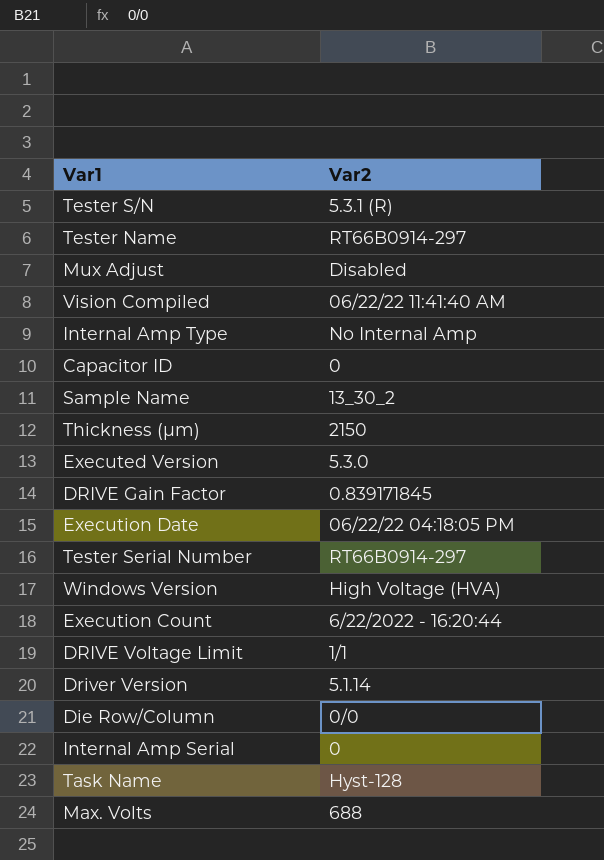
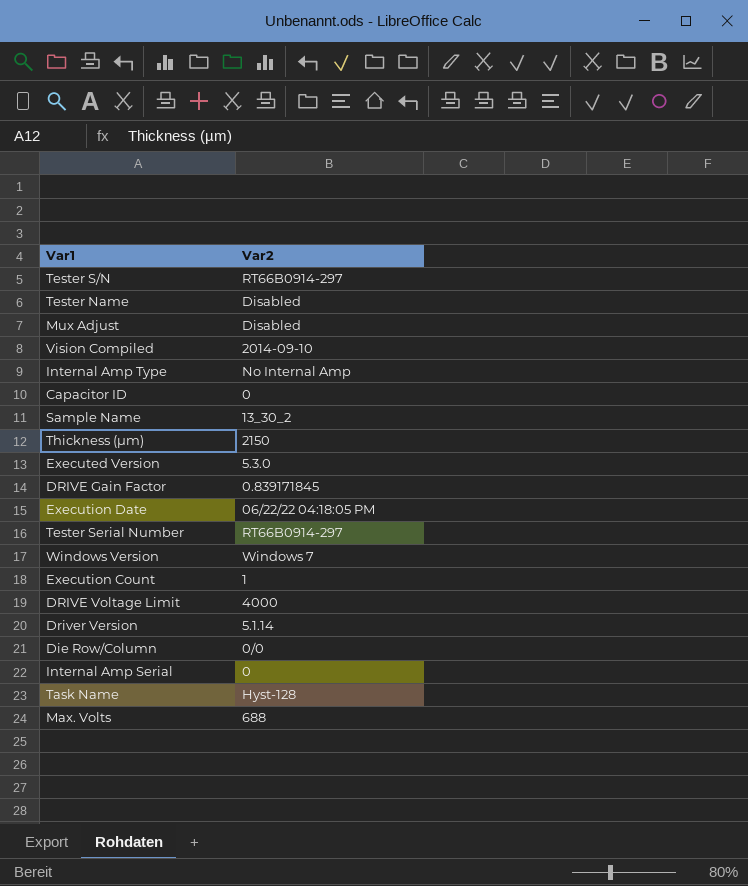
Tester S/N | Var2: 5.3.1 (R) -> RT66B0914-297
Tester Name | Var2: RT66B0914-297 -> Disabled
Vision Compiled | Var2: 06/22/22 11:41:40 AM -> 2014-09-10
Windows Version | Var2: High Voltage (HVA) -> Windows 7
Execution Count | Var2: 6/22/2022 - 16:20:44 -> 1
DRIVE Voltage Limit | Var2: 1/1 -> 4000

